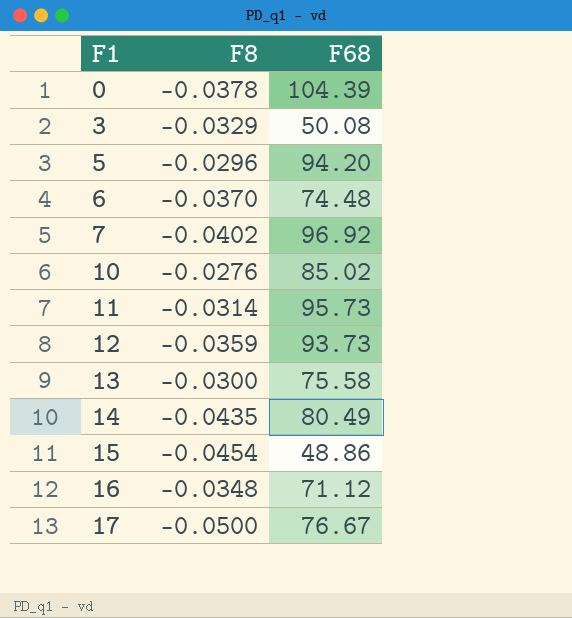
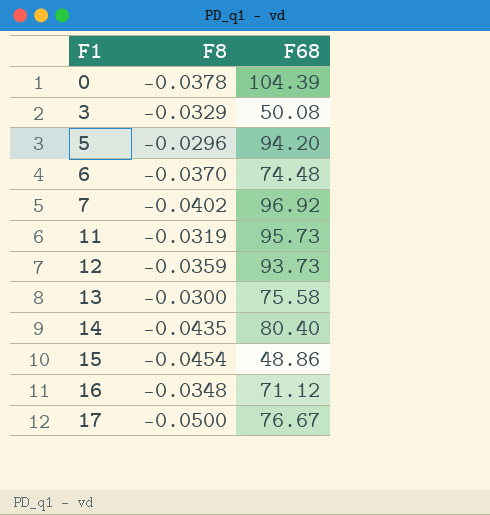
row 10: -0.0276 | 85.02 -> none
11 | F8: -0.0314 -> -0.0319
14 | F68: 80.49 -> 80.40

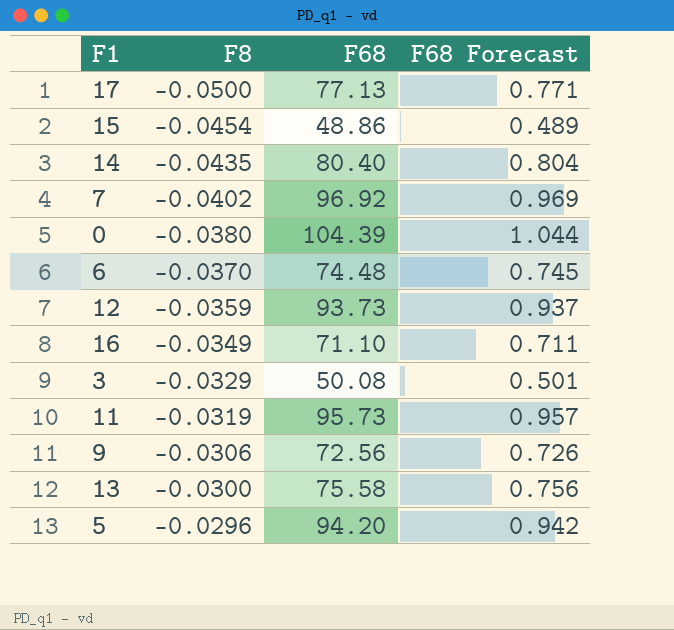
row order: F1 ascending -> F8 ascending
column F68 Forecast | formula: none -> [F68] * 0.01
17 | F68: 76.67 -> 77.13
0 | F8: -0.0378 -> -0.0380
16 | F8: -0.0348 -> -0.0349
16 | F68: 71.12 -> 71.10
row 9: none -> -0.0306 | 72.56 | 0.726

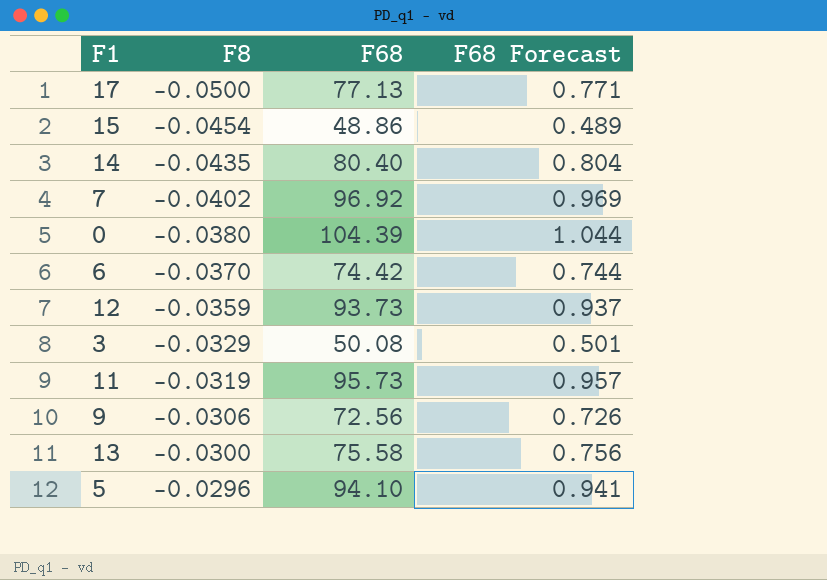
row 16: -0.0349 | 71.10 | 0.711 -> none
6 | F68: 74.48 -> 74.42
6 | F68 Forecast: 0.745 -> 0.744
5 | F68: 94.20 -> 94.10
5 | F68 Forecast: 0.942 -> 0.941

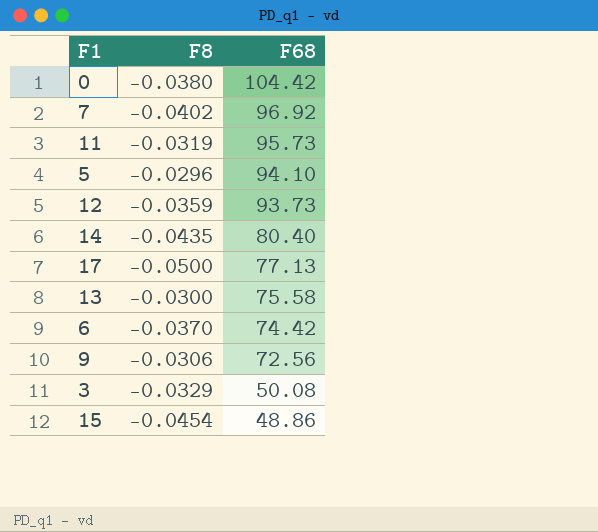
row order: F8 ascending -> F68 descending
column F68 Forecast | formula: [F68] * 0.01 -> none
0 | F68: 104.39 -> 104.42

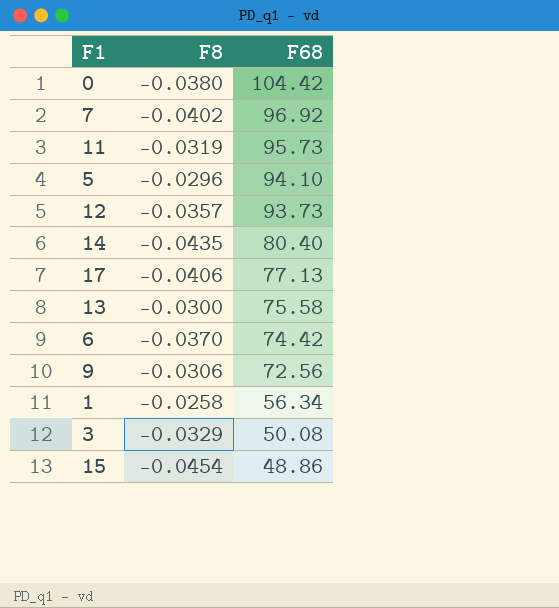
12 | F8: -0.0359 -> -0.0357
17 | F8: -0.0500 -> -0.0406
row 1: none -> -0.0258 | 56.34

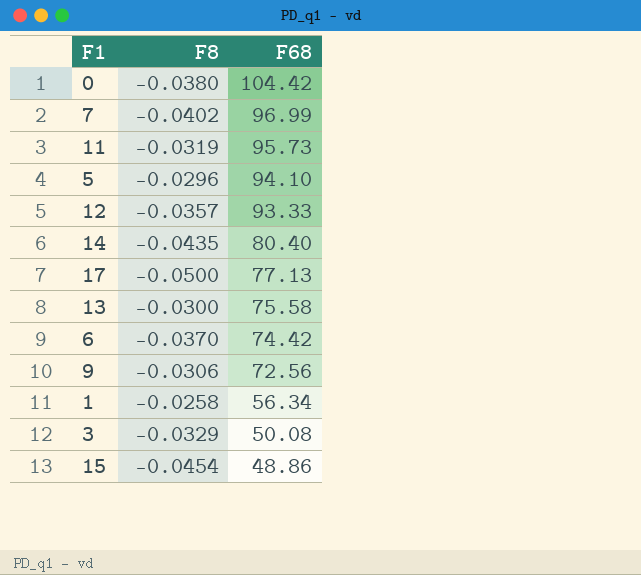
7 | F68: 96.92 -> 96.99
12 | F68: 93.73 -> 93.33
17 | F8: -0.0406 -> -0.0500

